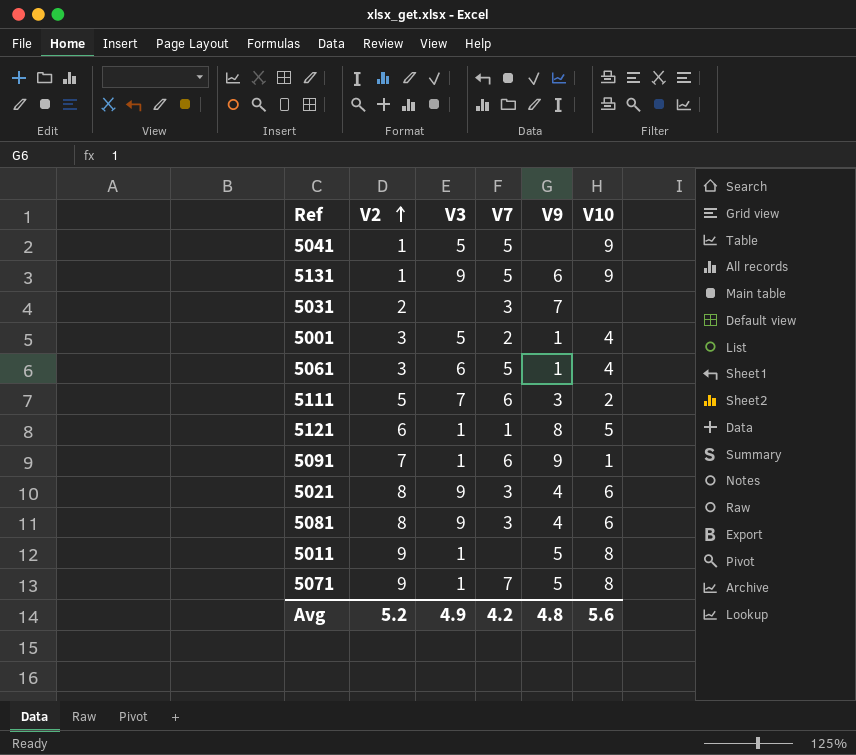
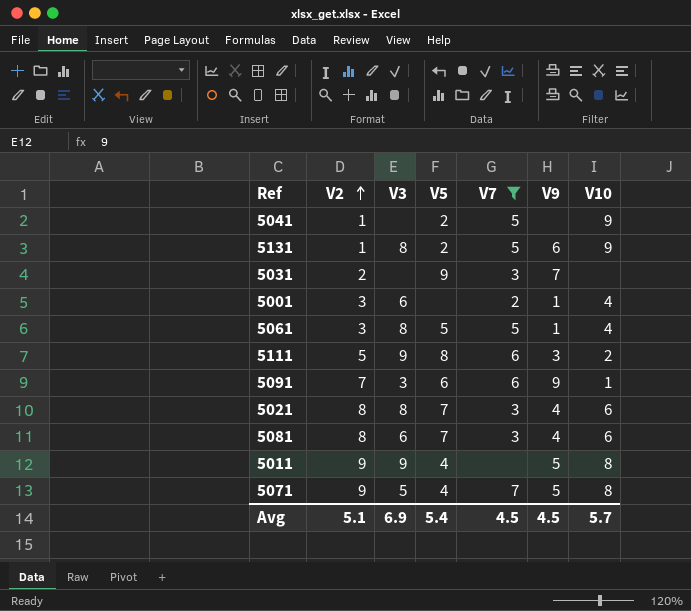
filter: none -> V7 != 1
column V5 | position: none -> 4
5041 | V3: 5 -> none
5131 | V3: 9 -> 8
5001 | V3: 5 -> 6
5061 | V3: 6 -> 8
5111 | V3: 7 -> 9
5091 | V3: 1 -> 3
5021 | V3: 9 -> 8
5081 | V3: 9 -> 6
5011 | V3: 1 -> 9
5071 | V3: 1 -> 5
Avg | V2: 5.2 -> 5.1
Avg | V3: 4.9 -> 6.9
Avg | V7: 4.2 -> 4.5
Avg | V9: 4.8 -> 4.5
Avg | V10: 5.6 -> 5.7

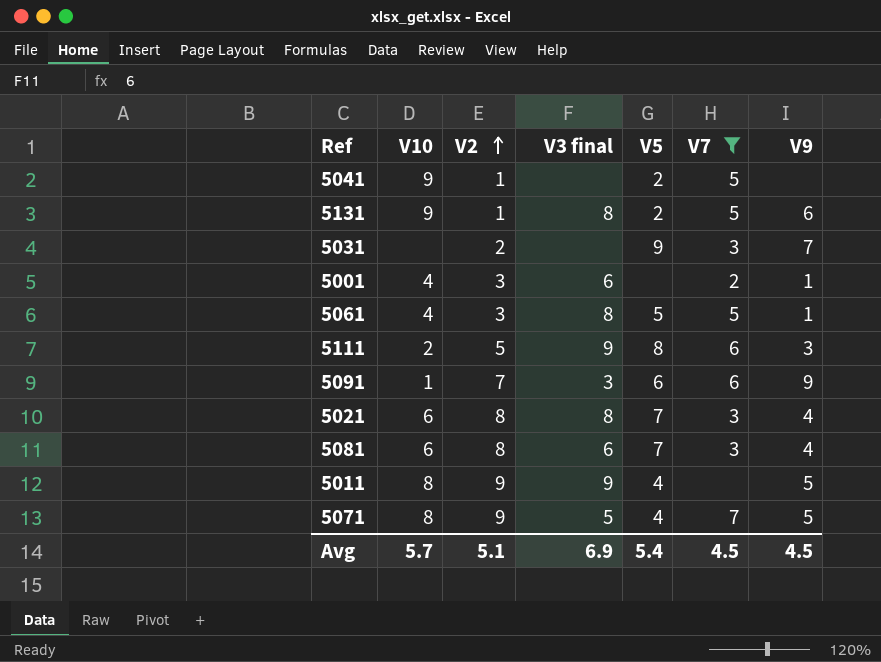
column V10 | position: 7 -> 2
column name: V3 -> V3 final

